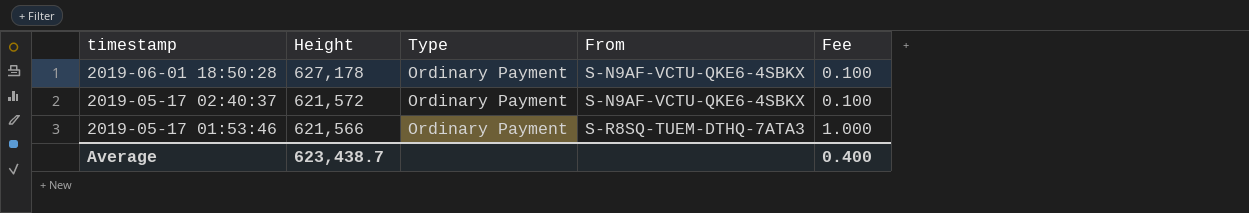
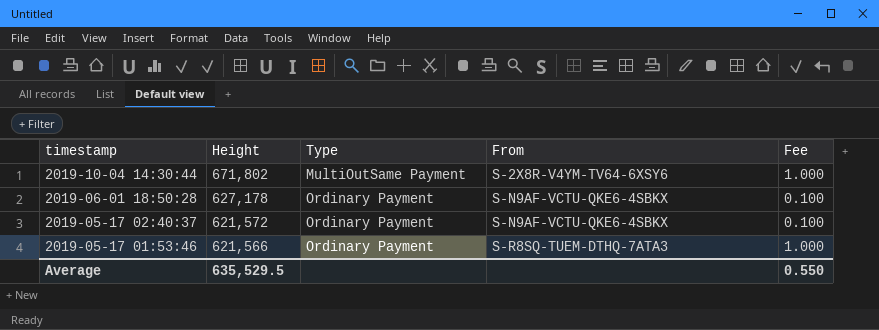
row 2019-10-04 14:30:44: none -> 671,802 | MultiOutSame Payment | S-2X8R-V4YM-TV64-6XSY6 | 1.000
Average | Height: 623,438.7 -> 635,529.5
Average | Fee: 0.400 -> 0.550

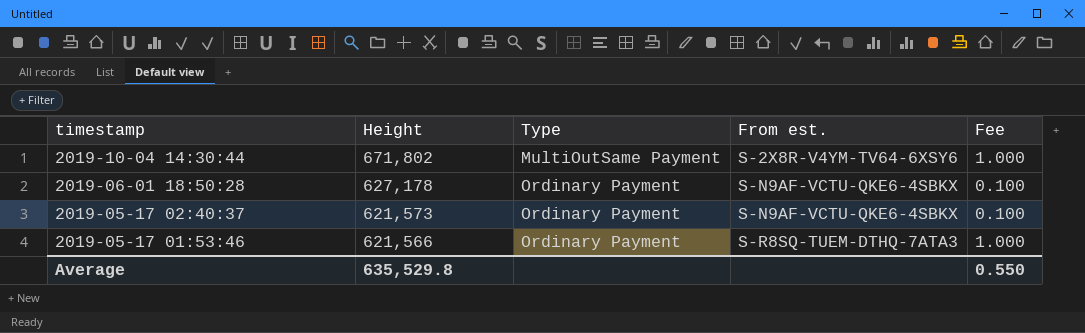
column name: From -> From est.
2019-05-17 02:40:37 | Height: 621,572 -> 621,573
Average | Height: 635,529.5 -> 635,529.8

